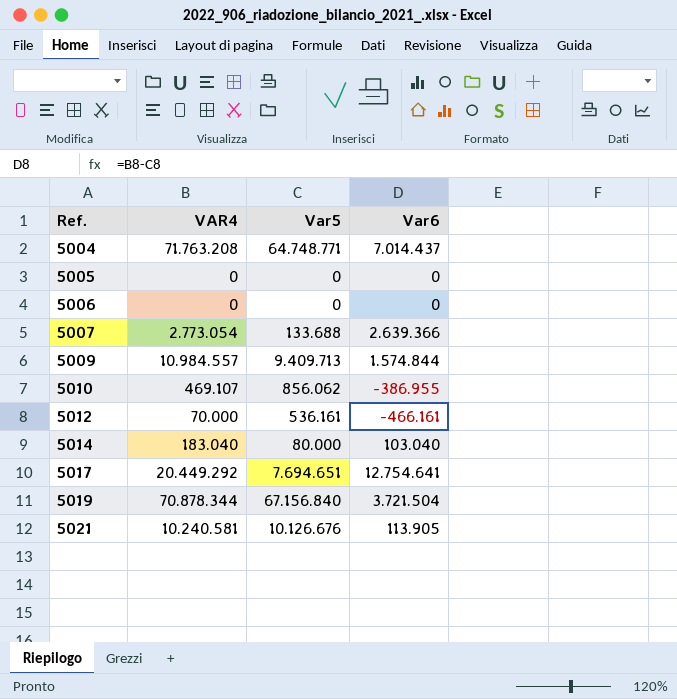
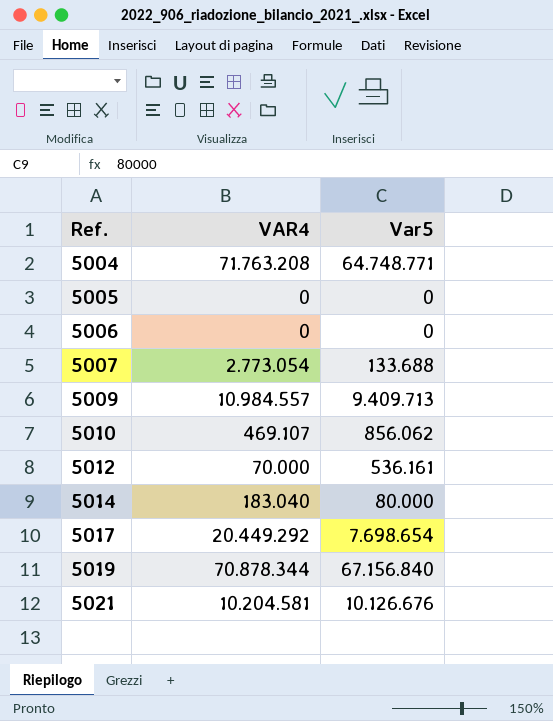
column Var6 | formula: [VAR4] - [Var5] -> none
5017 | Var5: 7.694.651 -> 7.698.654
5021 | VAR4: 10.240.581 -> 10.204.581

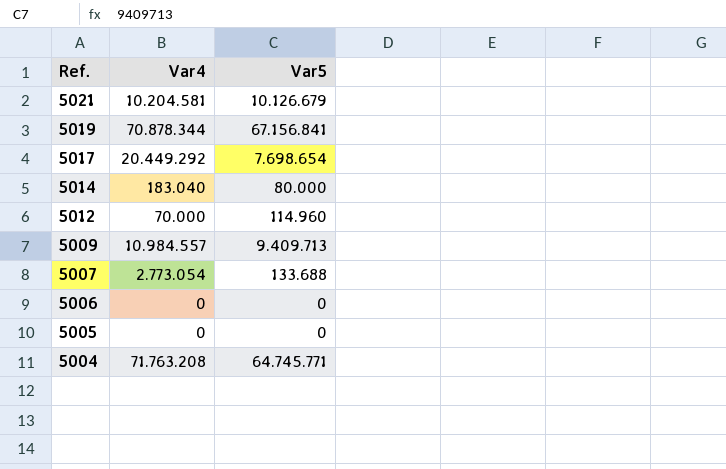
row order: Ref. ascending -> Ref. descending
column name: VAR4 -> Var4
row 5010: 469.107 | 856.062 -> none
5021 | Var5: 10.126.676 -> 10.126.679
5019 | Var5: 67.156.840 -> 67.156.841
5012 | Var5: 536.161 -> 114.960
5004 | Var5: 64.748.771 -> 64.745.771

